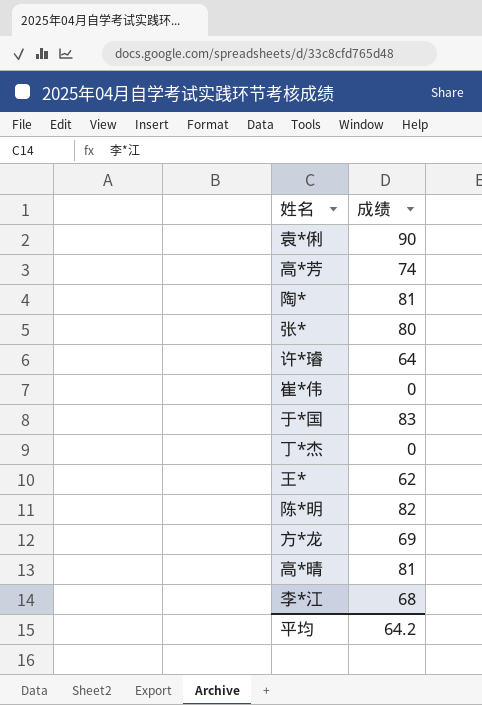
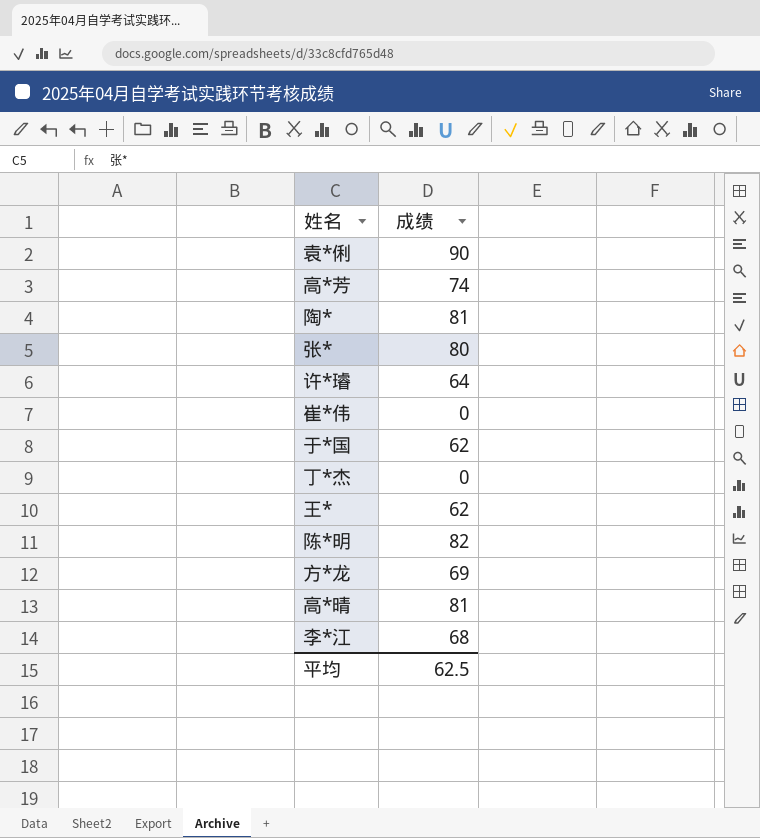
于*国 | 成绩: 83 -> 62
平均 | 成绩: 64.2 -> 62.5

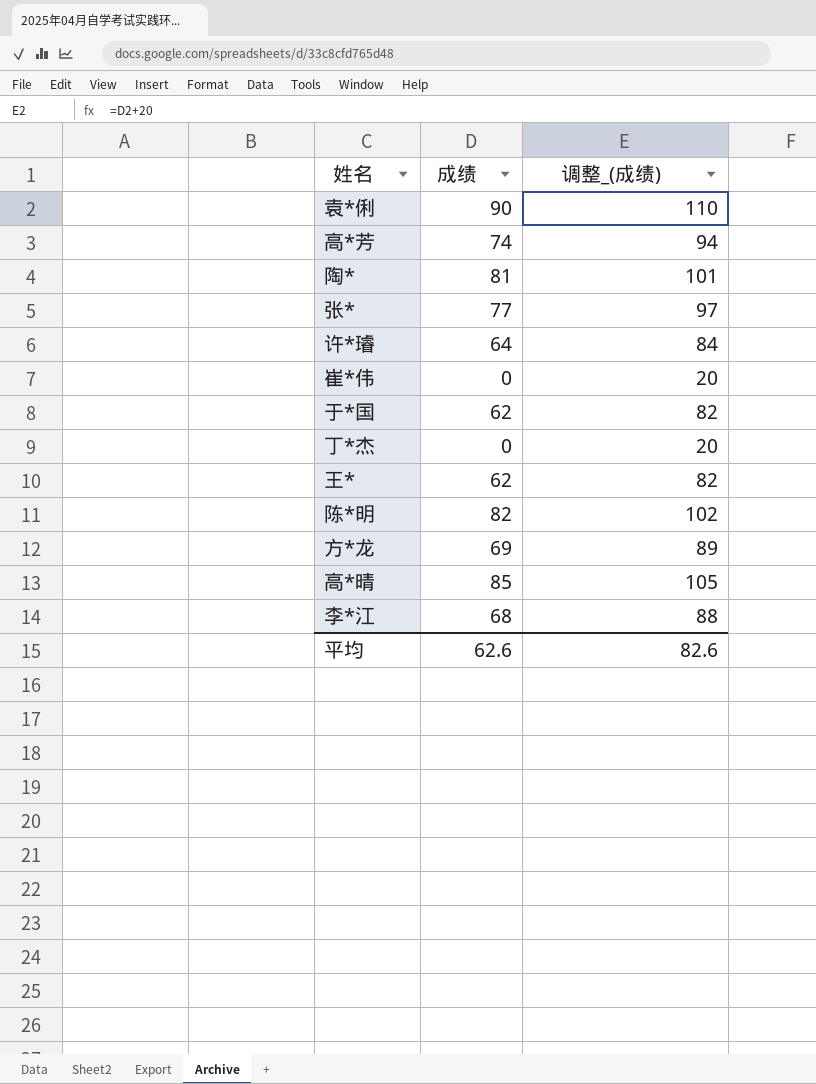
column 调整_(成绩) | formula: none -> [成绩] + 20
张* | 成绩: 80 -> 77
高*晴 | 成绩: 81 -> 85
平均 | 成绩: 62.5 -> 62.6

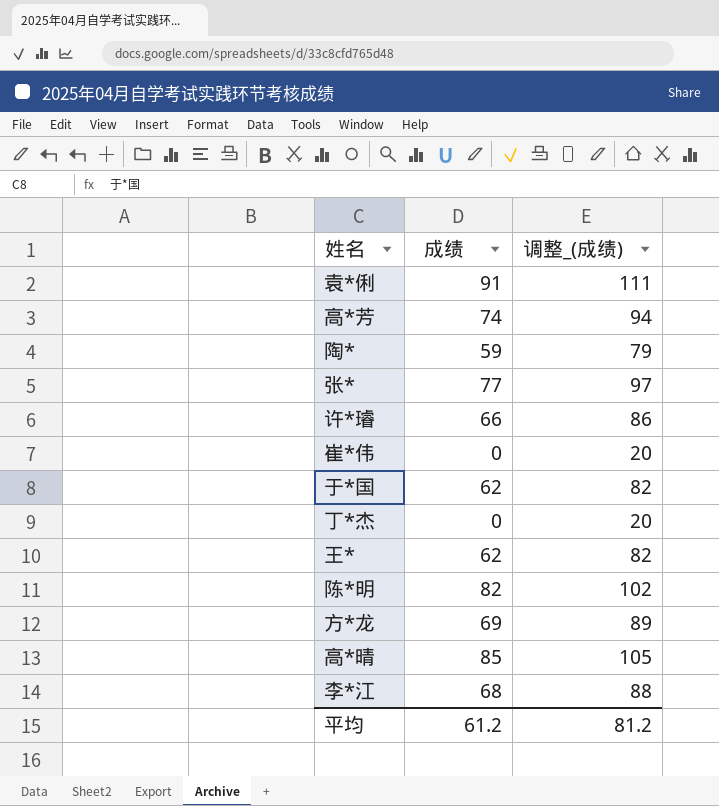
袁*俐 | 成绩: 90 -> 91
袁*俐 | 调整_(成绩): 110 -> 111
陶* | 成绩: 81 -> 59
陶* | 调整_(成绩): 101 -> 79
许*璿 | 成绩: 64 -> 66
许*璿 | 调整_(成绩): 84 -> 86
平均 | 成绩: 62.6 -> 61.2
平均 | 调整_(成绩): 82.6 -> 81.2

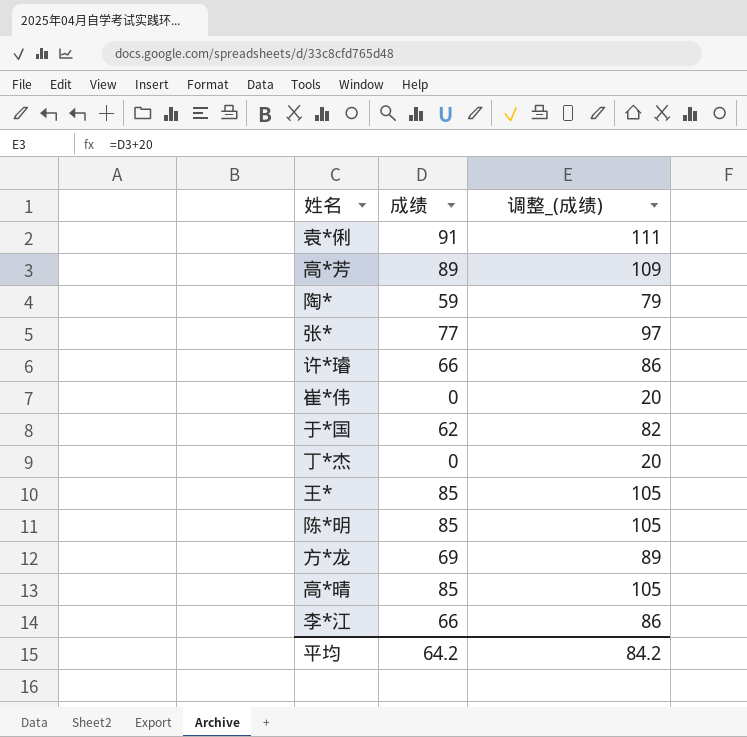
高*芳 | 成绩: 74 -> 89
高*芳 | 调整_(成绩): 94 -> 109
王* | 成绩: 62 -> 85
王* | 调整_(成绩): 82 -> 105
陈*明 | 成绩: 82 -> 85
陈*明 | 调整_(成绩): 102 -> 105
李*江 | 成绩: 68 -> 66
李*江 | 调整_(成绩): 88 -> 86
平均 | 成绩: 61.2 -> 64.2
平均 | 调整_(成绩): 81.2 -> 84.2

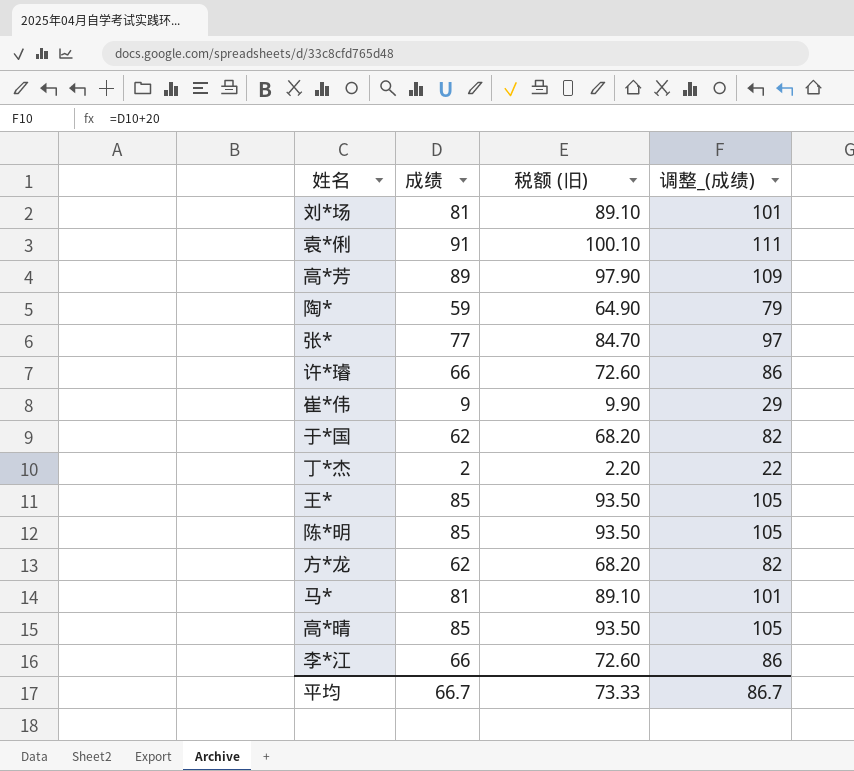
column 税额 (旧) | formula: none -> [成绩] * 1.1
row 刘*场: none -> 81 | 89.10 | 101
崔*伟 | 成绩: 0 -> 9
崔*伟 | 调整_(成绩): 20 -> 29
丁*杰 | 成绩: 0 -> 2
丁*杰 | 调整_(成绩): 20 -> 22
方*龙 | 成绩: 69 -> 62
方*龙 | 调整_(成绩): 89 -> 82
row 马*: none -> 81 | 89.10 | 101
平均 | 成绩: 64.2 -> 66.7
平均 | 调整_(成绩): 84.2 -> 86.7

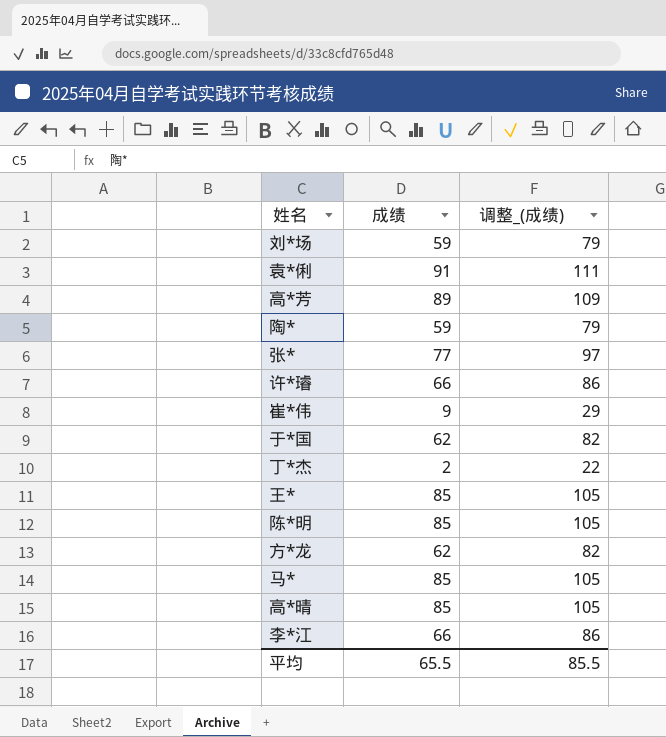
column 税额 (旧) | formula: [成绩] * 1.1 -> none
刘*场 | 成绩: 81 -> 59
刘*场 | 调整_(成绩): 101 -> 79
马* | 成绩: 81 -> 85
马* | 调整_(成绩): 101 -> 105
平均 | 成绩: 66.7 -> 65.5
平均 | 调整_(成绩): 86.7 -> 85.5

